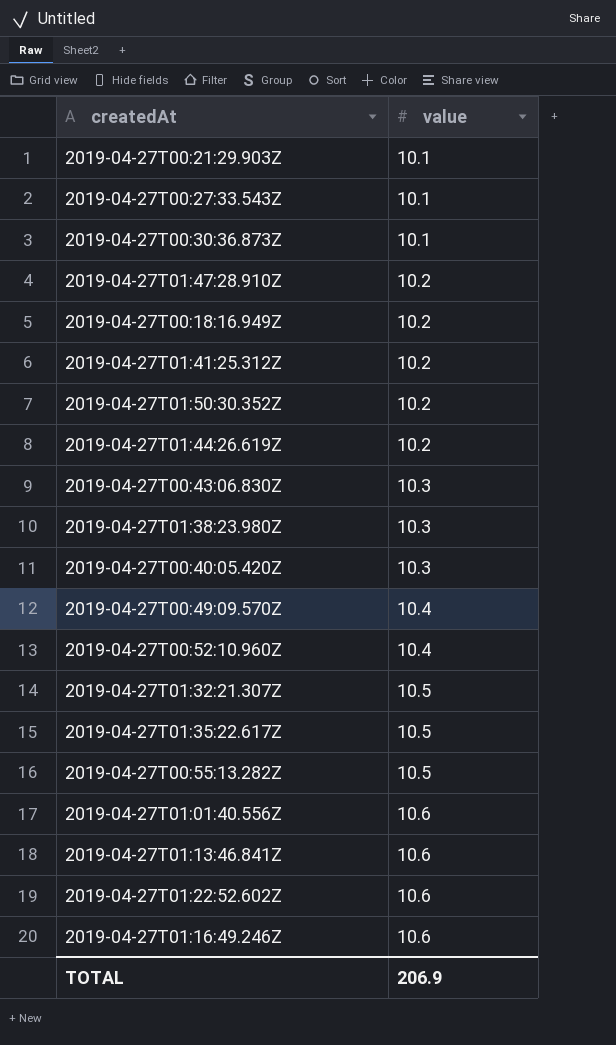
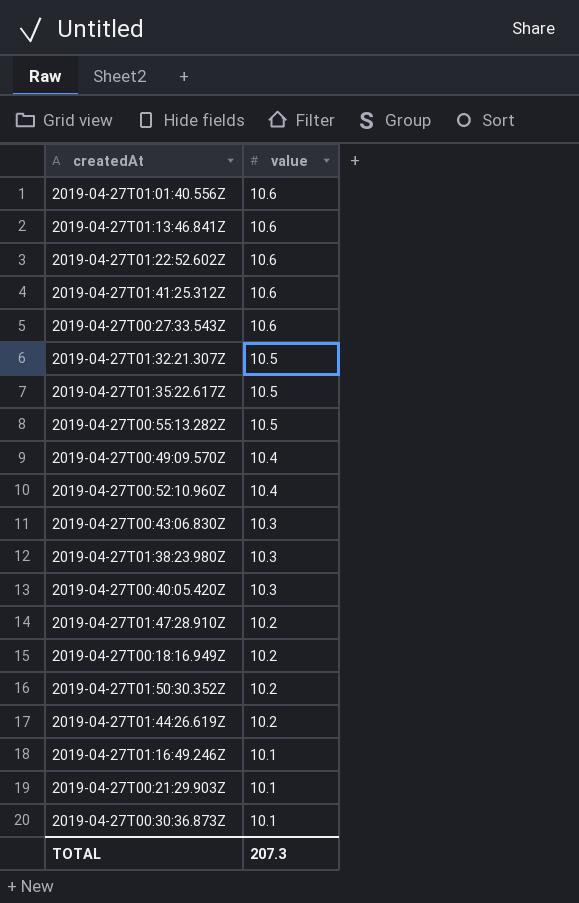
row order: value ascending -> value descending
2019-04-27T01:41:25.312Z | value: 10.2 -> 10.6
2019-04-27T00:27:33.543Z | value: 10.1 -> 10.6
2019-04-27T01:16:49.246Z | value: 10.6 -> 10.1
TOTAL | value: 206.9 -> 207.3

